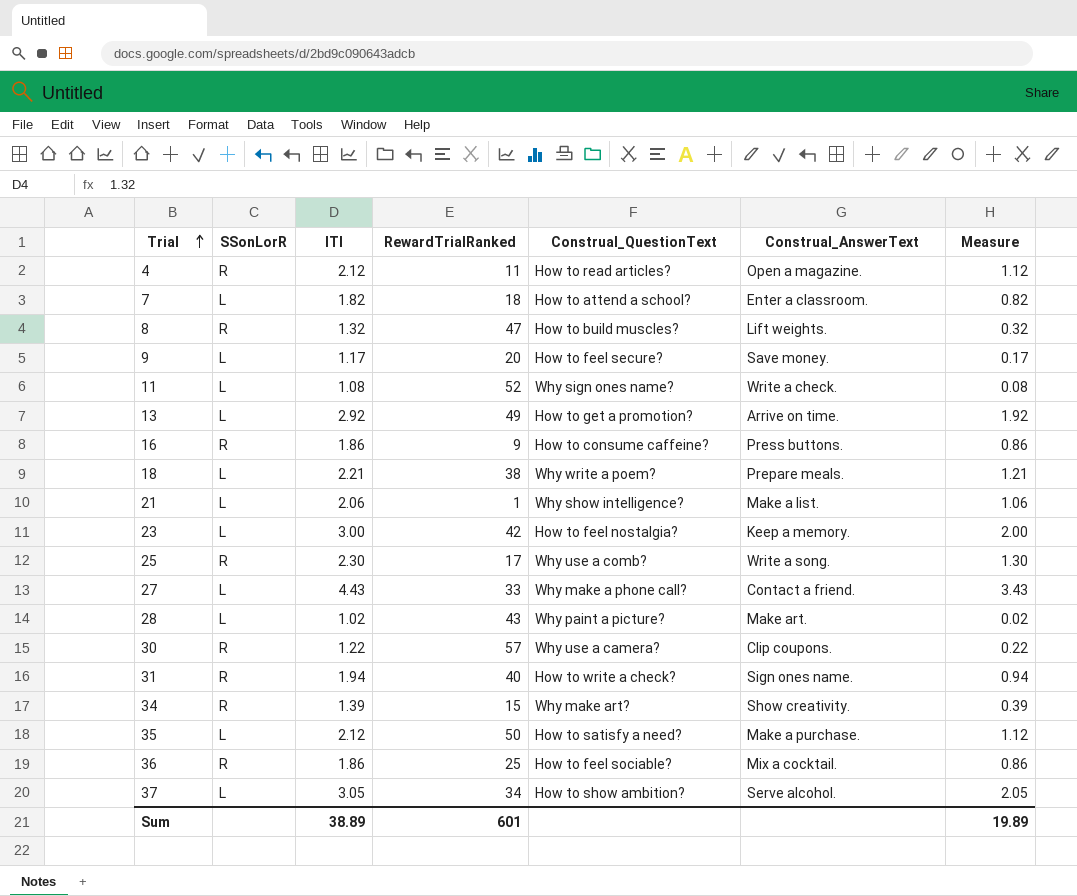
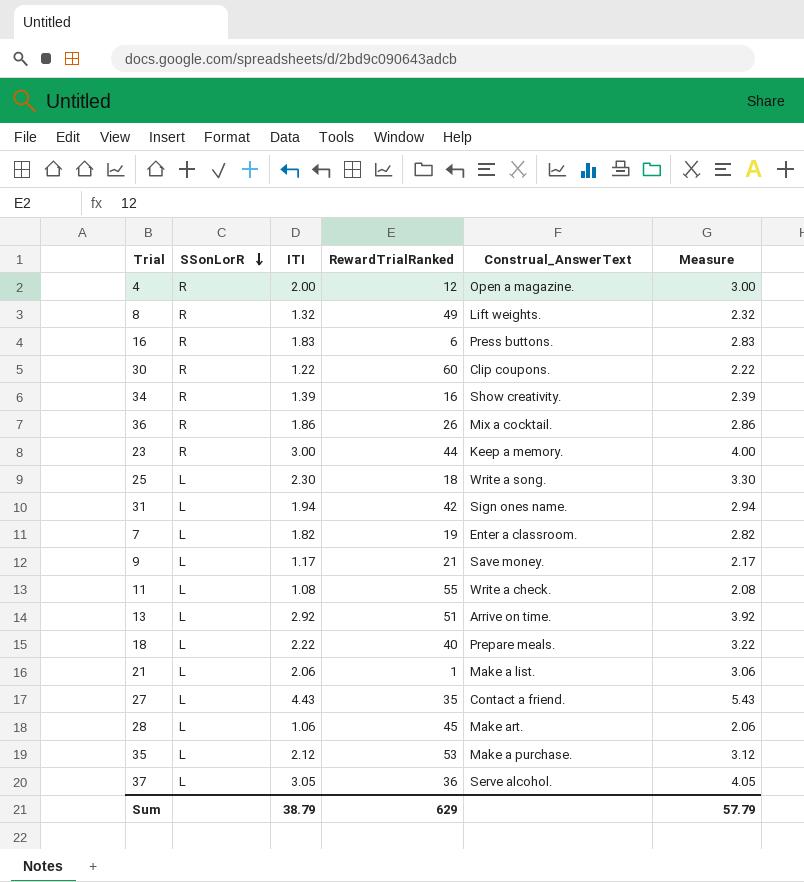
row order: Trial ascending -> SSonLorR descending
column Construal_QuestionText | position: 5 -> none
column Measure | formula: [ITI] - 1 -> [ITI] + 1
4 | ITI: 2.12 -> 2.00
4 | RewardTrialRanked: 11 -> 12
8 | RewardTrialRanked: 47 -> 49
16 | ITI: 1.86 -> 1.83
16 | RewardTrialRanked: 9 -> 6
30 | RewardTrialRanked: 57 -> 60
34 | RewardTrialRanked: 15 -> 16
36 | RewardTrialRanked: 25 -> 26
23 | SSonLorR: L -> R
23 | RewardTrialRanked: 42 -> 44
25 | SSonLorR: R -> L
25 | RewardTrialRanked: 17 -> 18
31 | SSonLorR: R -> L
31 | RewardTrialRanked: 40 -> 42
7 | RewardTrialRanked: 18 -> 19
9 | RewardTrialRanked: 20 -> 21
11 | RewardTrialRanked: 52 -> 55
13 | RewardTrialRanked: 49 -> 51
18 | ITI: 2.21 -> 2.22
18 | RewardTrialRanked: 38 -> 40
27 | RewardTrialRanked: 33 -> 35
28 | ITI: 1.02 -> 1.06
28 | RewardTrialRanked: 43 -> 45
35 | RewardTrialRanked: 50 -> 53
37 | RewardTrialRanked: 34 -> 36
Sum | ITI: 38.89 -> 38.79
Sum | RewardTrialRanked: 601 -> 629
Sum | Measure: 19.89 -> 57.79

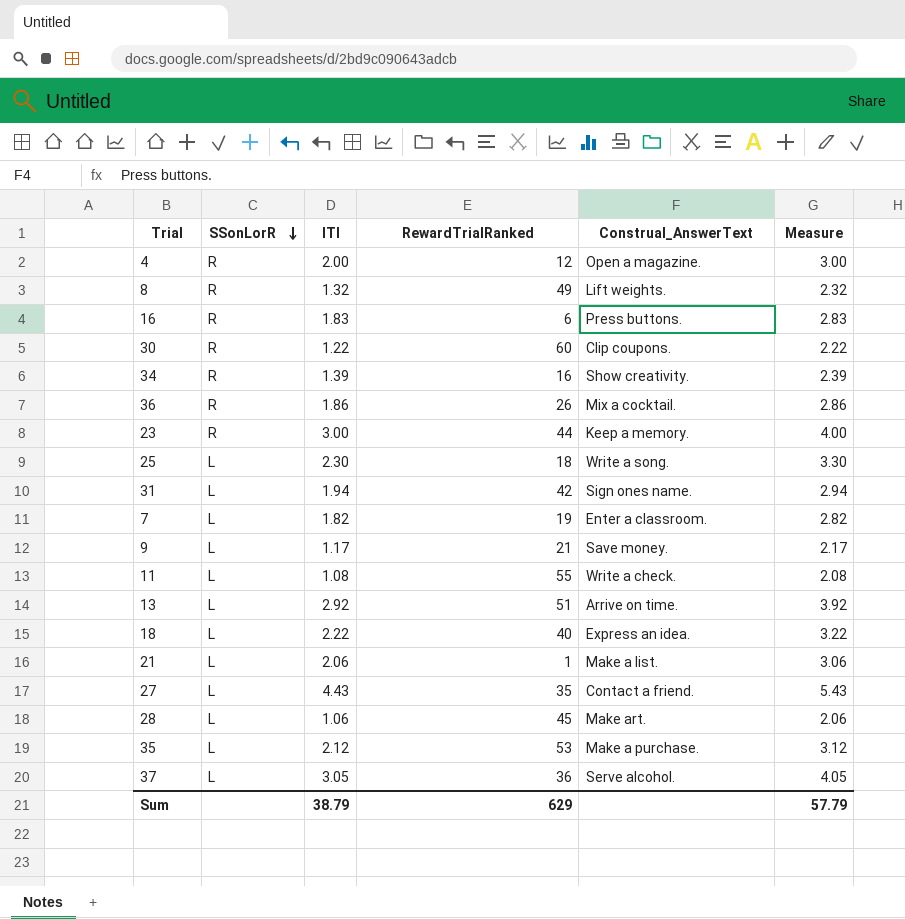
18 | Construal_AnswerText: Prepare meals. -> Express an idea.

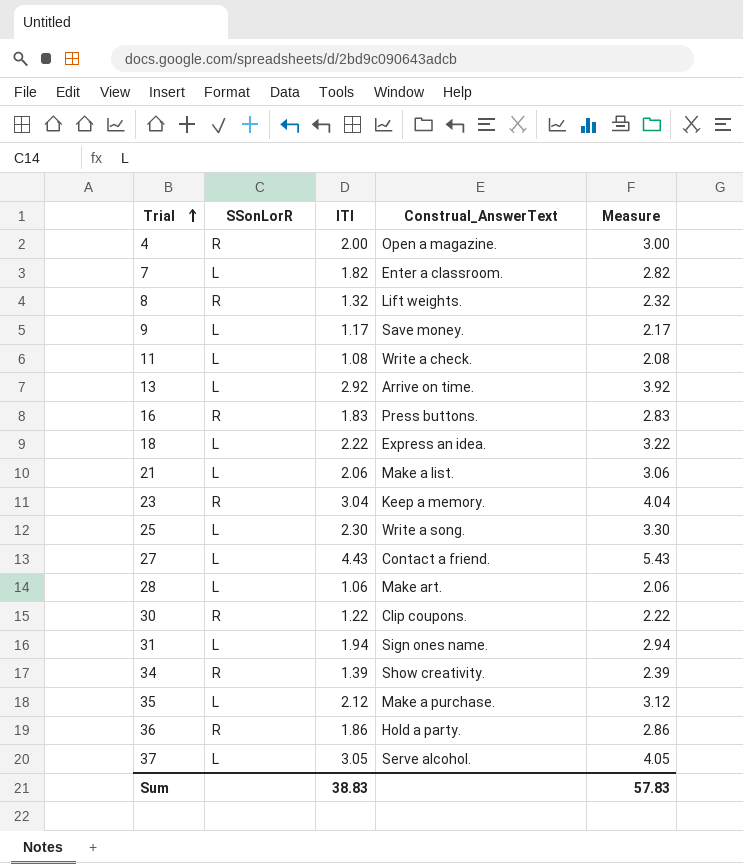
row order: SSonLorR descending -> Trial ascending
column RewardTrialRanked | position: 4 -> none
23 | ITI: 3.00 -> 3.04
23 | Measure: 4.00 -> 4.04
36 | Construal_AnswerText: Mix a cocktail. -> Hold a party.
Sum | ITI: 38.79 -> 38.83
Sum | Measure: 57.79 -> 57.83

